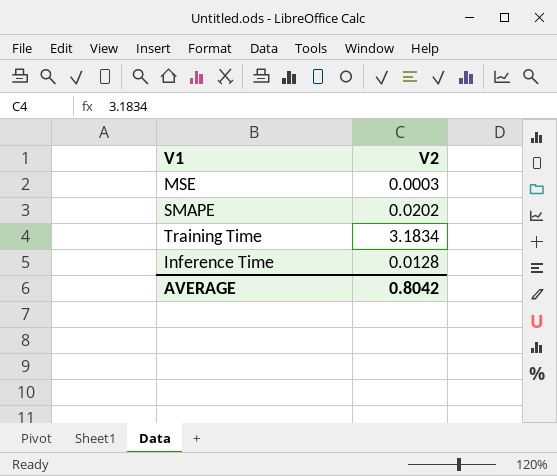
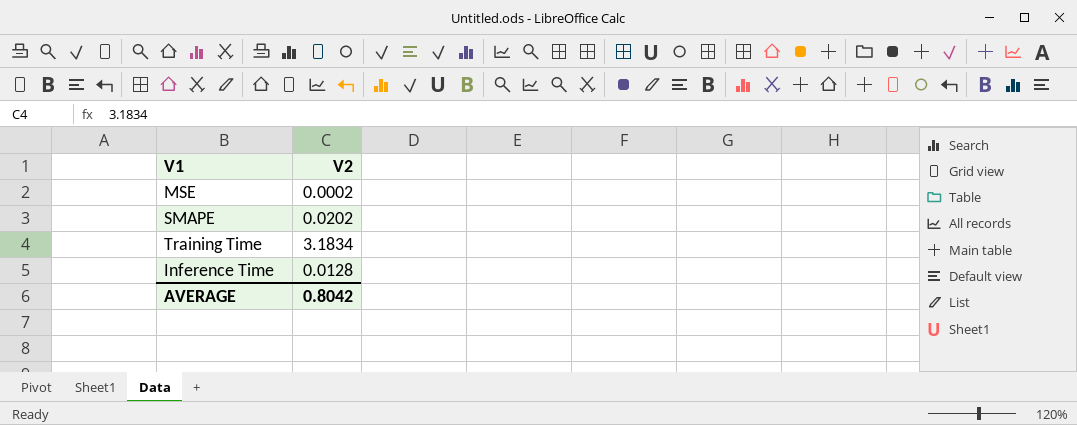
MSE | V2: 0.0003 -> 0.0002

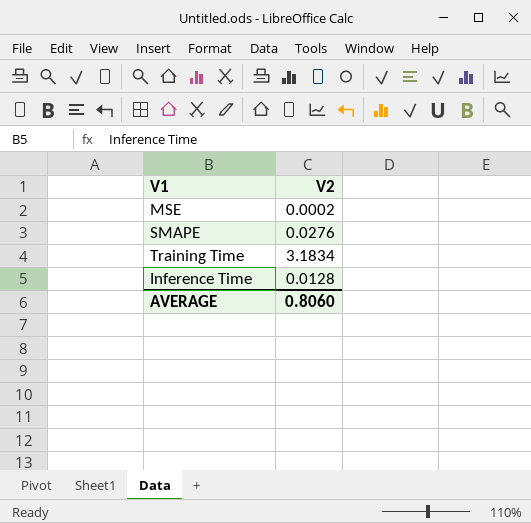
SMAPE | V2: 0.0202 -> 0.0276
AVERAGE | V2: 0.8042 -> 0.8060

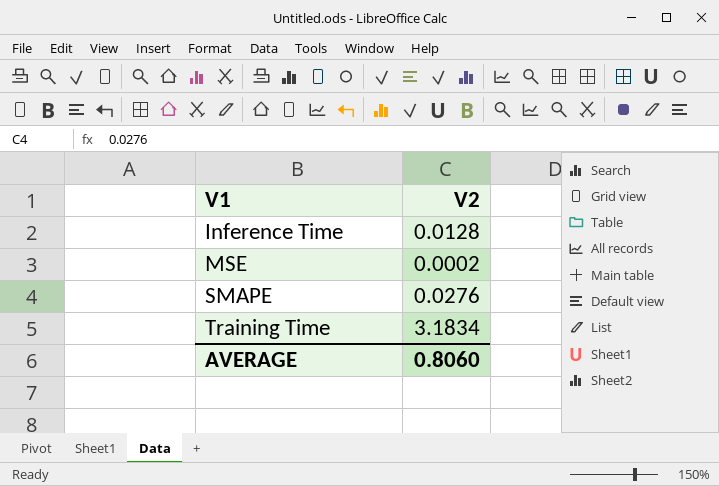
row order: none -> V1 ascending

